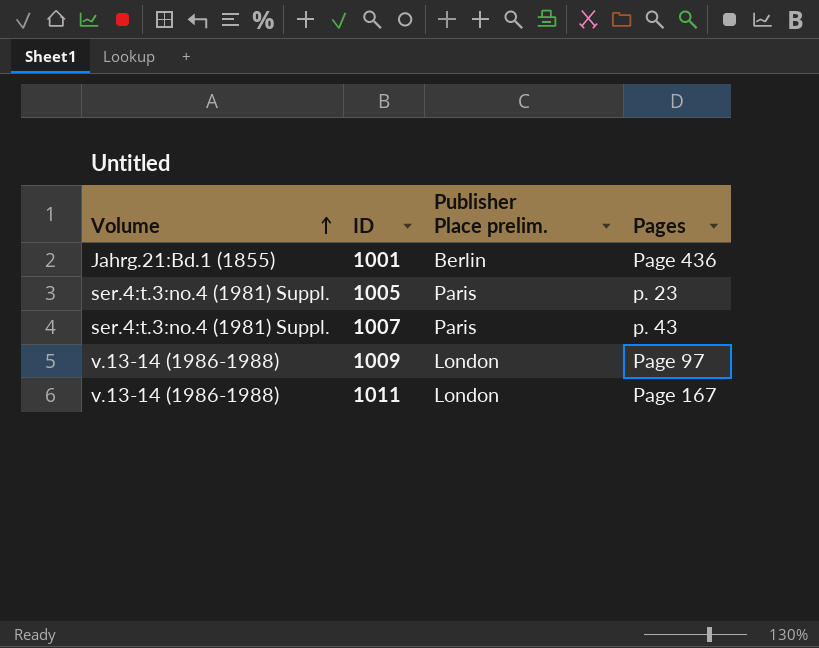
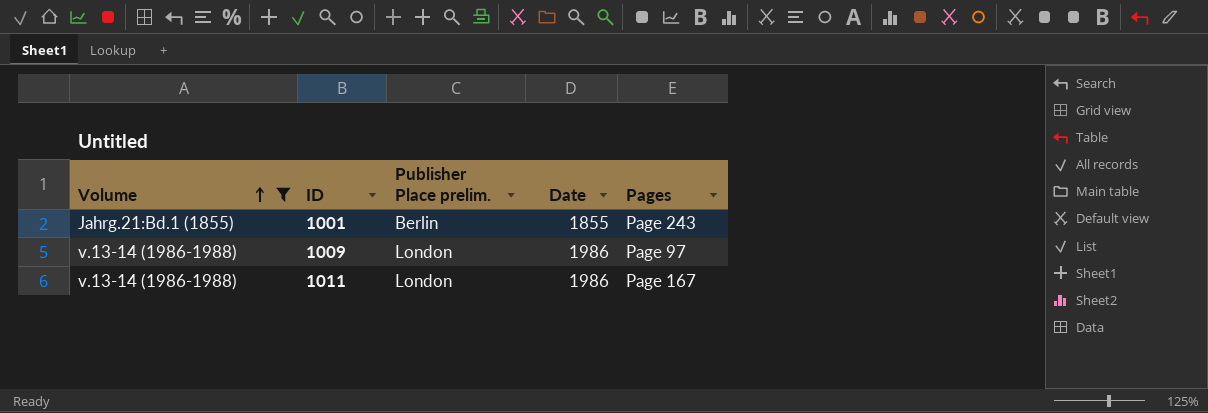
filter: none -> Volume != ser.4:t.3:no.4 (1981) Suppl.
column Date | position: none -> 4
1001 | Pages: Page 436 -> Page 243

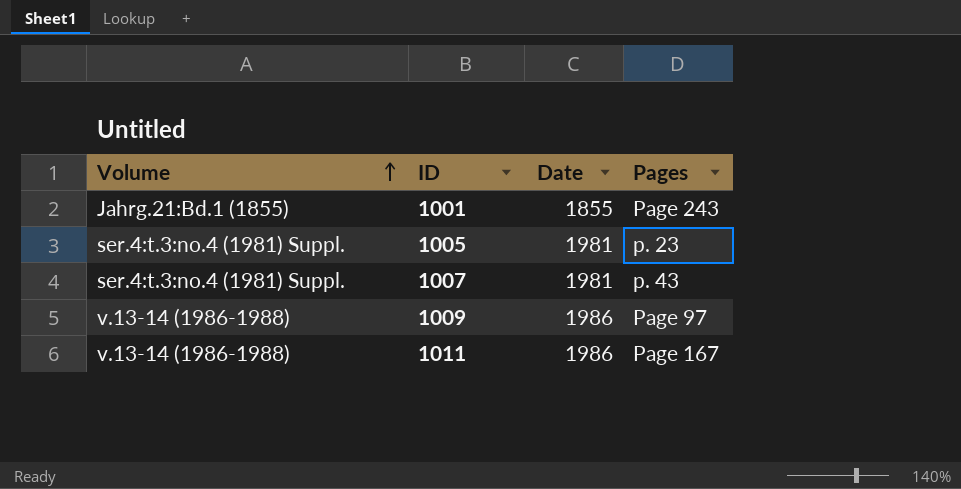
filter: Volume != ser.4:t.3:no.4 (1981) Suppl. -> none
column Publisher Place prelim. | position: 3 -> none

